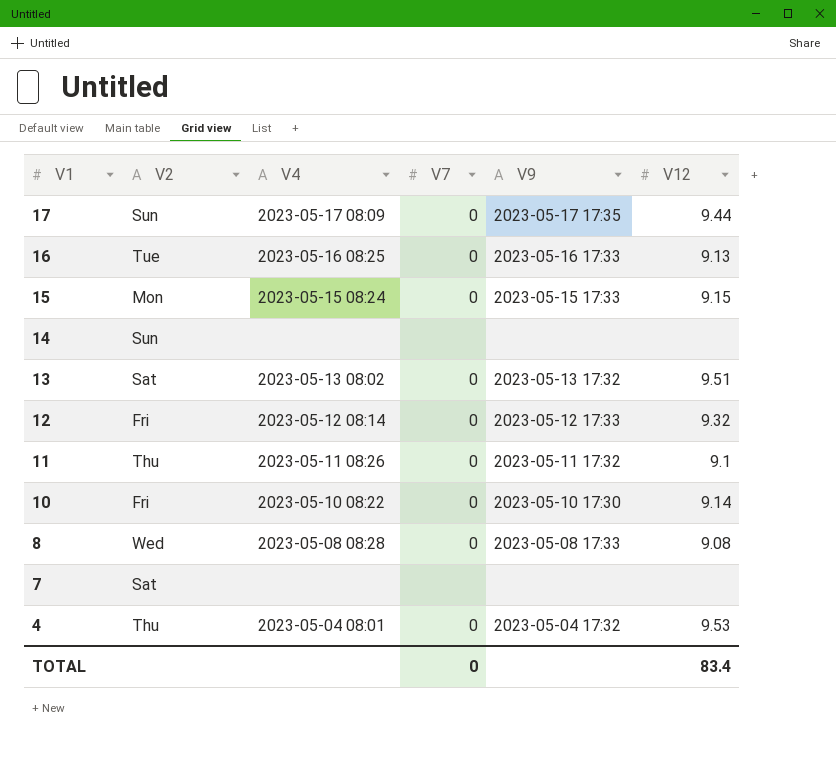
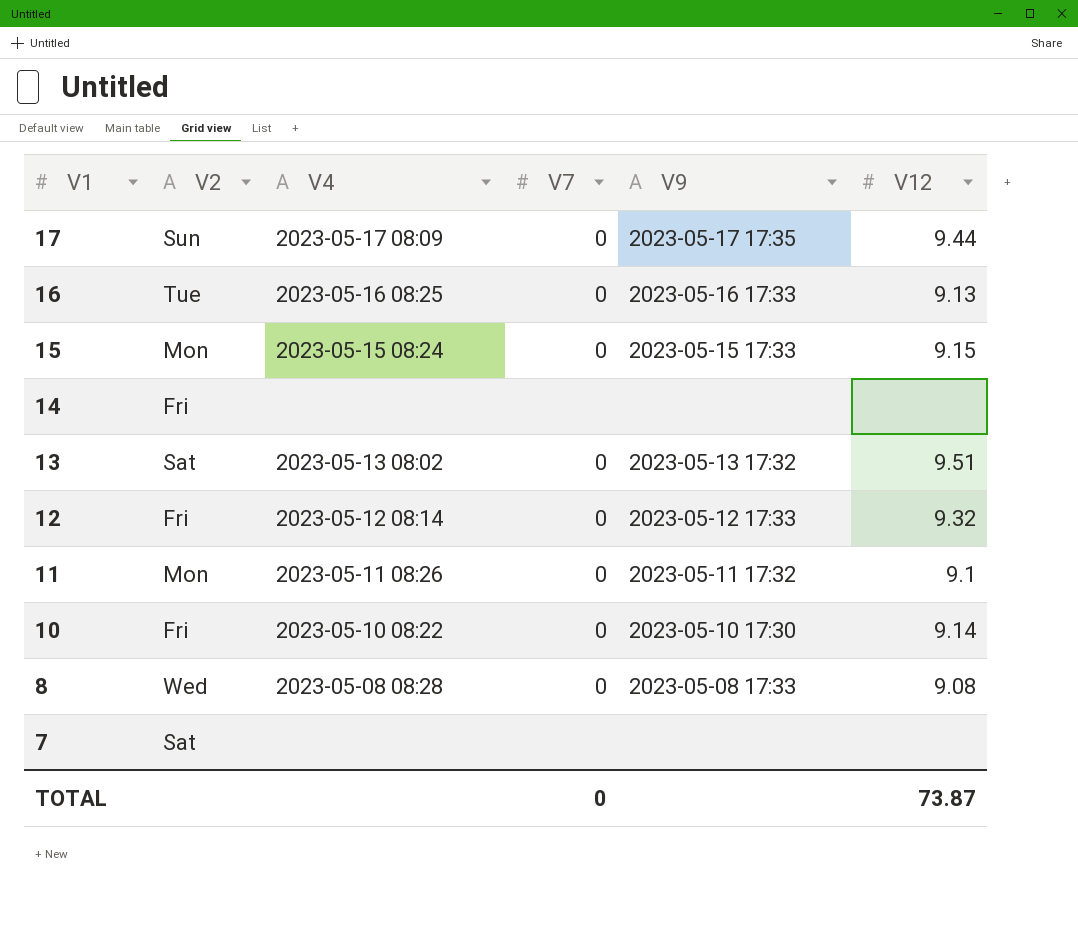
row 4: Thu | 2023-05-04 08:01 | 0 | 2023-05-04 17:32 | 9.53 -> none
14 | V2: Sun -> Fri
11 | V2: Thu -> Mon
TOTAL | V12: 83.4 -> 73.87

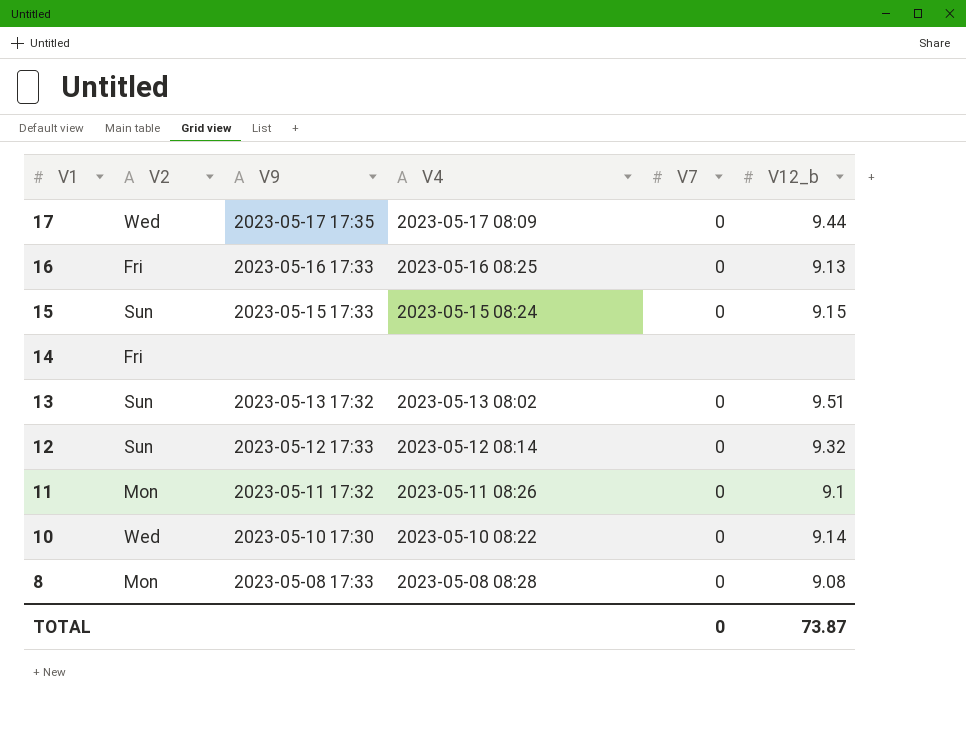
column V9 | position: 5 -> 3
column name: V12 -> V12_b
row 7: Sat | none | none | none | none -> none
17 | V2: Sun -> Wed
16 | V2: Tue -> Fri
15 | V2: Mon -> Sun
13 | V2: Sat -> Sun
12 | V2: Fri -> Sun
10 | V2: Fri -> Wed
8 | V2: Wed -> Mon

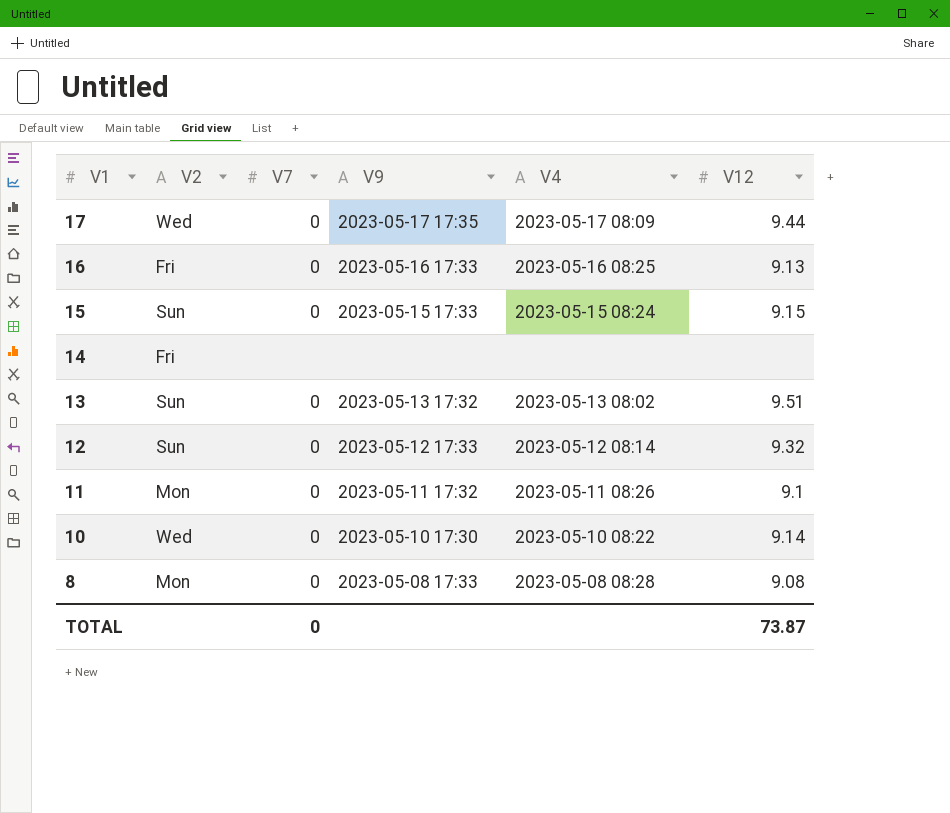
column V7 | position: 5 -> 3
column name: V12_b -> V12

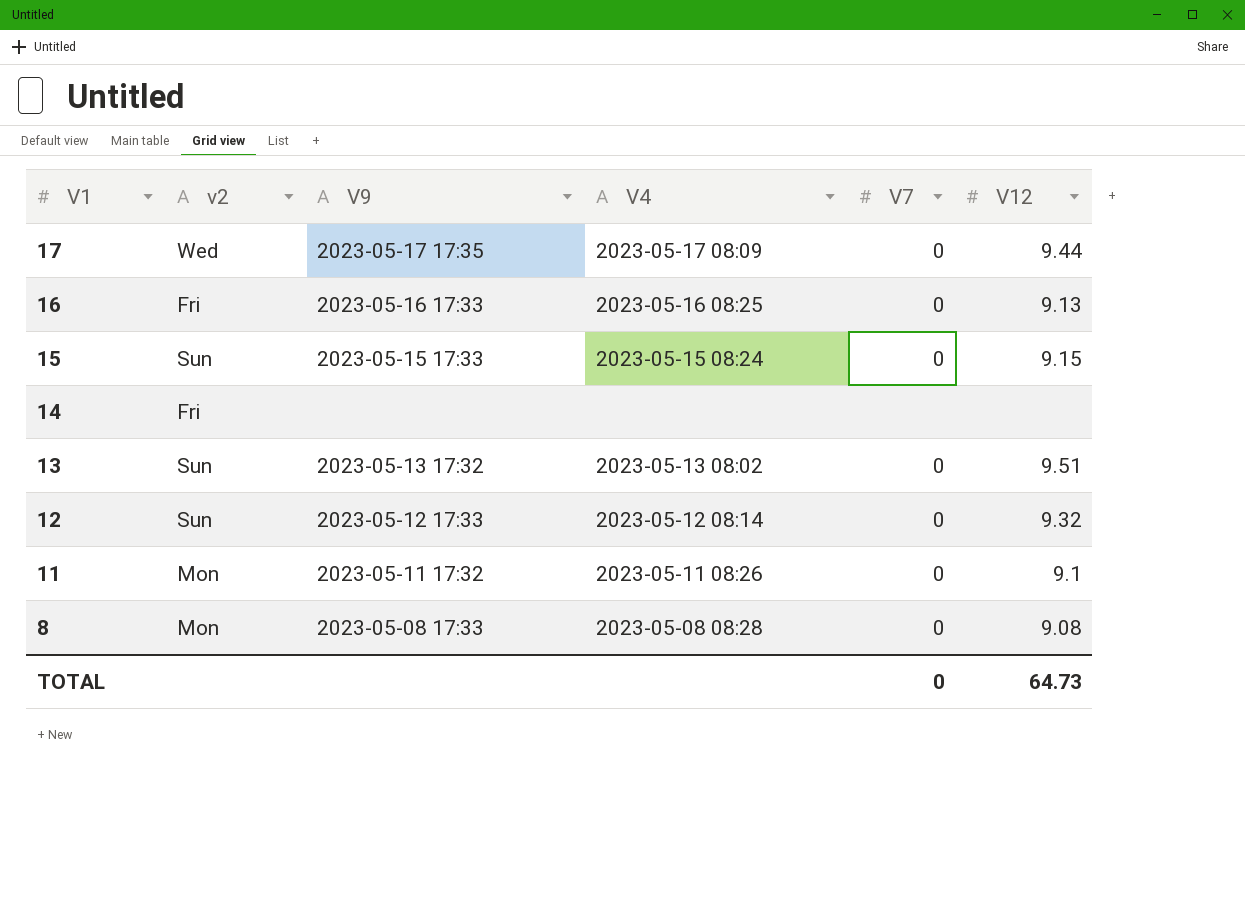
column name: V2 -> v2
column V7 | position: 3 -> 5
row 10: Wed | 0 | 2023-05-10 17:30 | 2023-05-10 08:22 | 9.14 -> none
TOTAL | V12: 73.87 -> 64.73

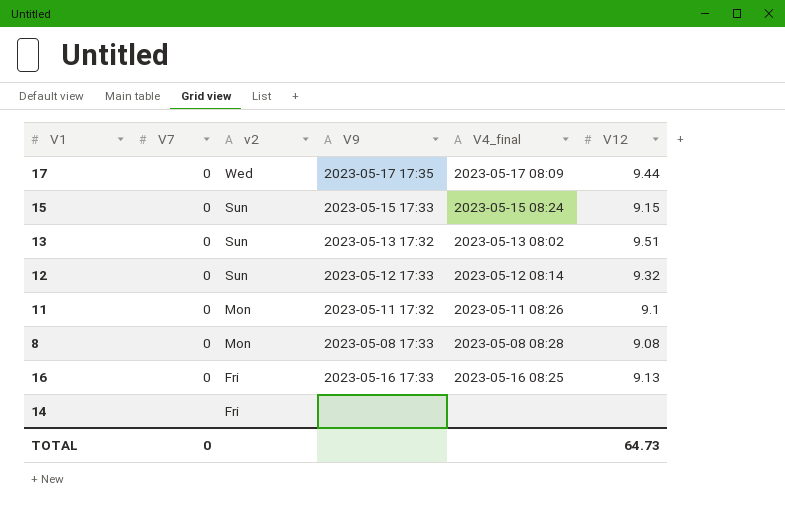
row order: V1 descending -> v2 descending
column V7 | position: 5 -> 2
column name: V4 -> V4_final

